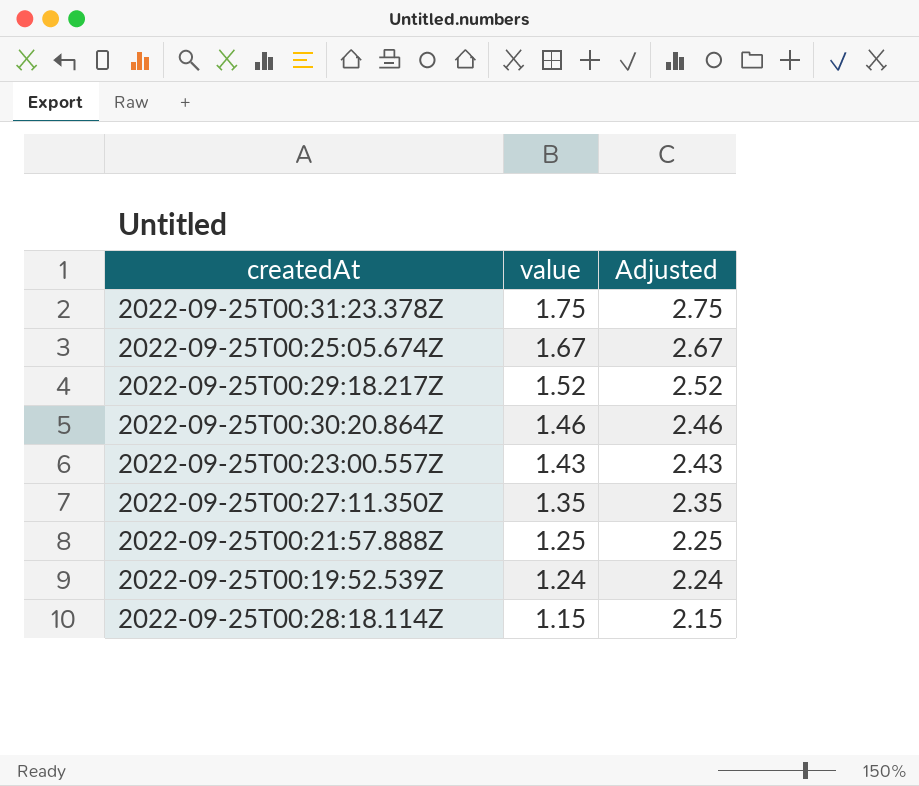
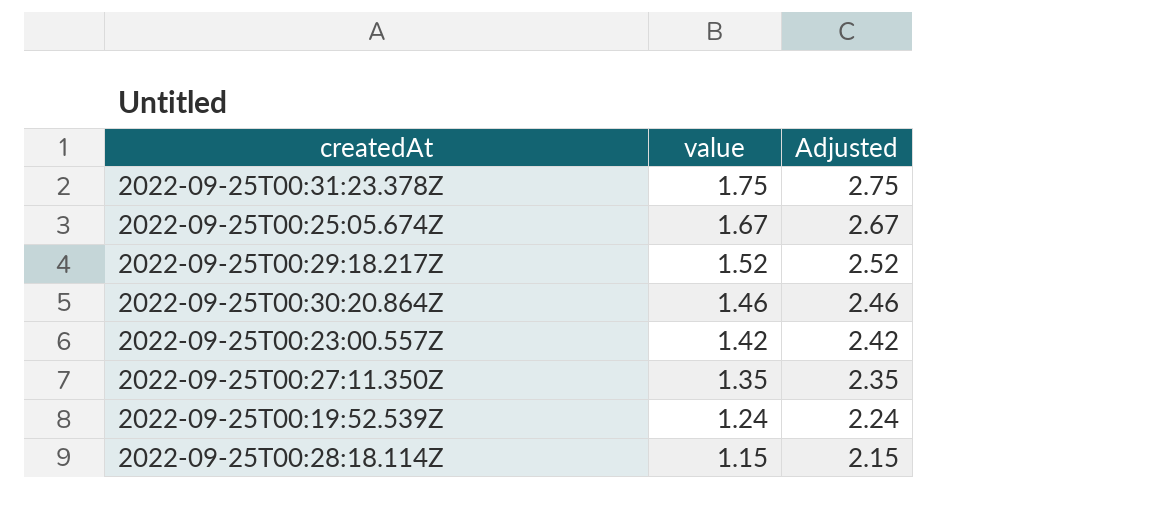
row 2022-09-25T00:21:57.888Z: 1.25 | 2.25 -> none
2022-09-25T00:23:00.557Z | value: 1.43 -> 1.42
2022-09-25T00:23:00.557Z | Adjusted: 2.43 -> 2.42

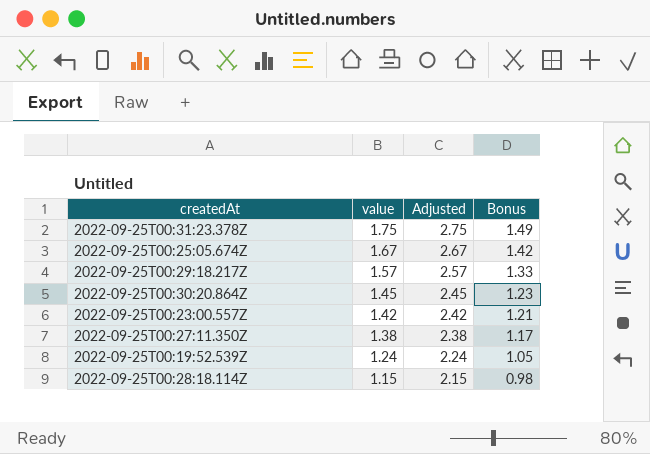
column Bonus | formula: none -> [value] * 0.85
2022-09-25T00:29:18.217Z | value: 1.52 -> 1.57
2022-09-25T00:29:18.217Z | Adjusted: 2.52 -> 2.57
2022-09-25T00:30:20.864Z | value: 1.46 -> 1.45
2022-09-25T00:30:20.864Z | Adjusted: 2.46 -> 2.45
2022-09-25T00:27:11.350Z | value: 1.35 -> 1.38
2022-09-25T00:27:11.350Z | Adjusted: 2.35 -> 2.38

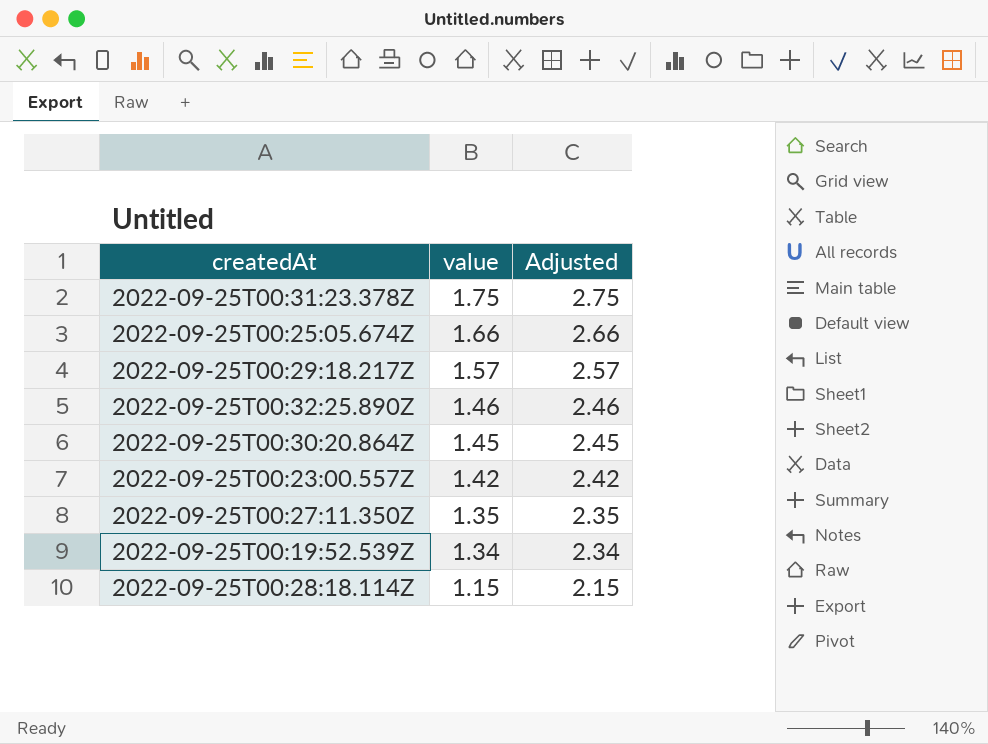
column Bonus | formula: [value] * 0.85 -> none
2022-09-25T00:25:05.674Z | value: 1.67 -> 1.66
2022-09-25T00:25:05.674Z | Adjusted: 2.67 -> 2.66
row 2022-09-25T00:32:25.890Z: none -> 1.46 | 2.46
2022-09-25T00:27:11.350Z | value: 1.38 -> 1.35
2022-09-25T00:27:11.350Z | Adjusted: 2.38 -> 2.35
2022-09-25T00:19:52.539Z | value: 1.24 -> 1.34
2022-09-25T00:19:52.539Z | Adjusted: 2.24 -> 2.34

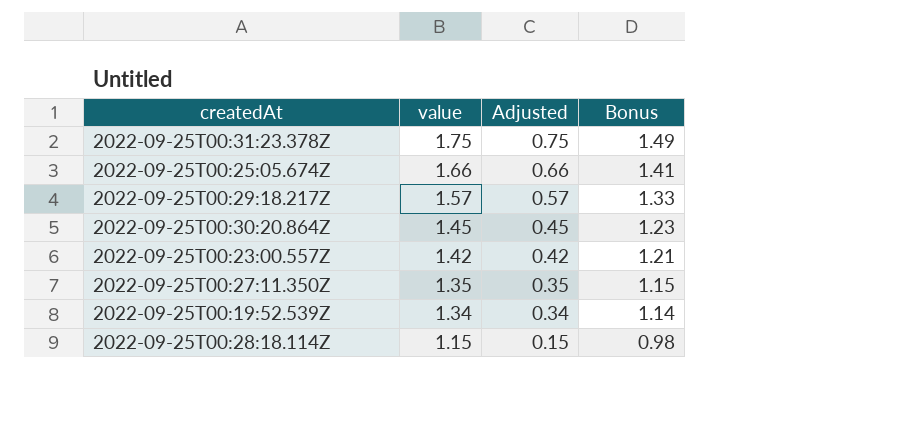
column Adjusted | formula: [value] + 1 -> [value] - 1
column Bonus | formula: none -> [value] * 0.85
row 2022-09-25T00:32:25.890Z: 1.46 | 2.46 -> none

